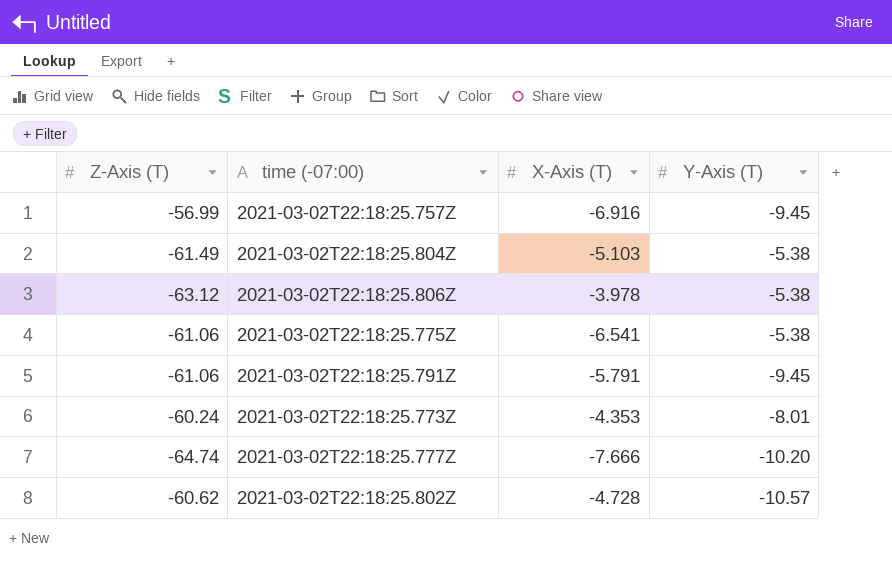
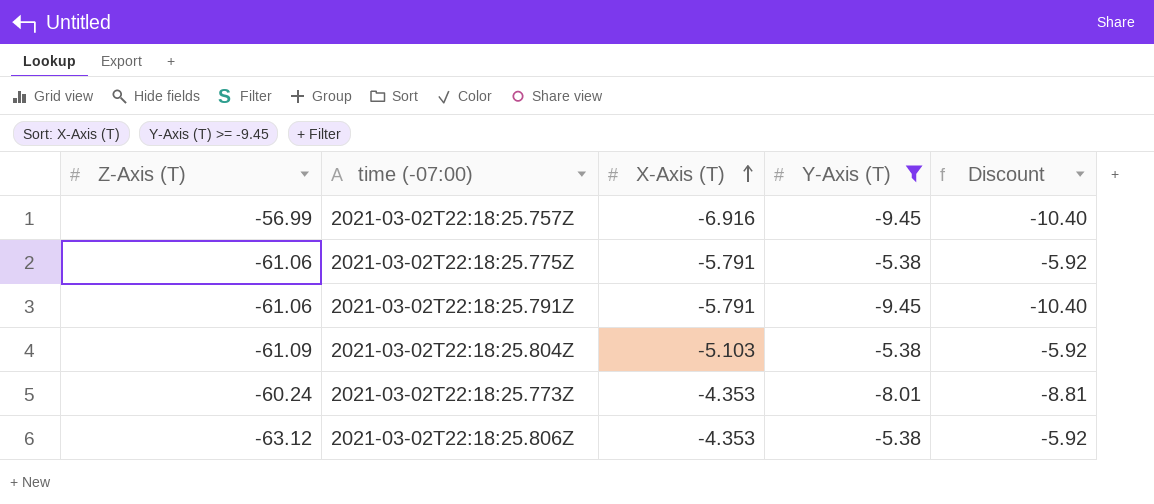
filter: none -> Y-Axis (T) >= -9.45
row order: none -> X-Axis (T) ascending
column Discount | formula: none -> [Y-Axis (T)] * 1.1
2021-03-02T22:18:25.775Z | X-Axis (T): -6.541 -> -5.791
2021-03-02T22:18:25.804Z | Z-Axis (T): -61.49 -> -61.09
2021-03-02T22:18:25.806Z | X-Axis (T): -3.978 -> -4.353

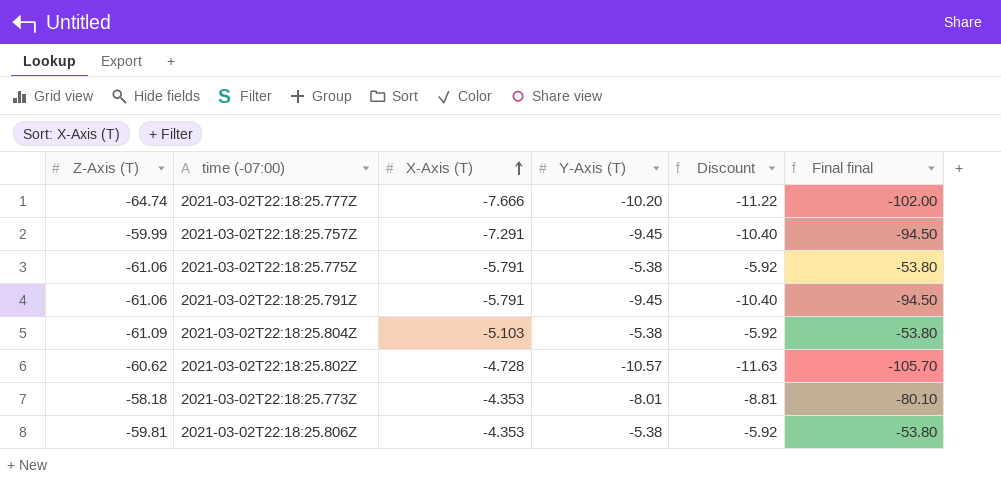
filter: Y-Axis (T) >= -9.45 -> none
column Final final | formula: none -> [Y-Axis (T)] * 10
2021-03-02T22:18:25.757Z | Z-Axis (T): -56.99 -> -59.99
2021-03-02T22:18:25.757Z | X-Axis (T): -6.916 -> -7.291
2021-03-02T22:18:25.773Z | Z-Axis (T): -60.24 -> -58.18
2021-03-02T22:18:25.806Z | Z-Axis (T): -63.12 -> -59.81

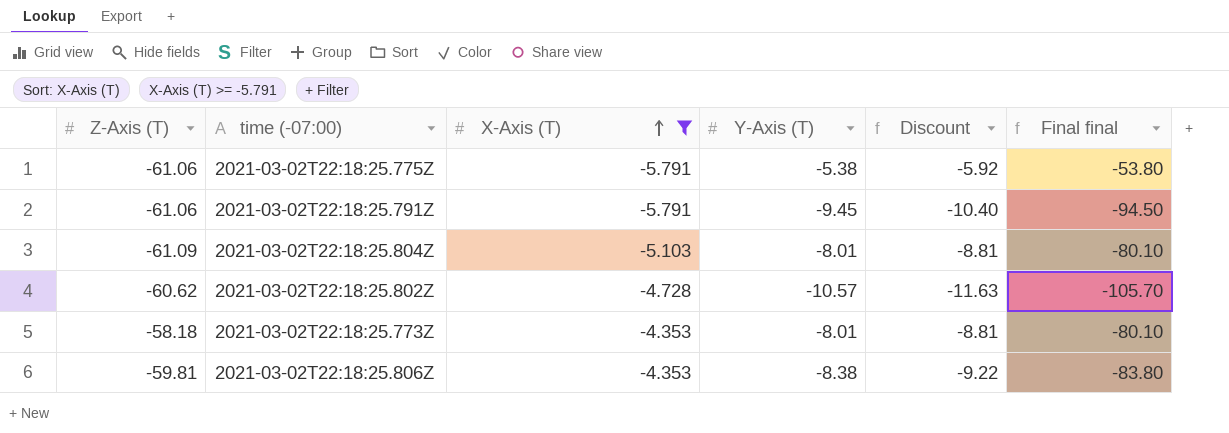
filter: none -> X-Axis (T) >= -5.791
2021-03-02T22:18:25.804Z | Y-Axis (T): -5.38 -> -8.01
2021-03-02T22:18:25.804Z | Discount: -5.92 -> -8.81
2021-03-02T22:18:25.804Z | Final final: -53.80 -> -80.10
2021-03-02T22:18:25.806Z | Y-Axis (T): -5.38 -> -8.38
2021-03-02T22:18:25.806Z | Discount: -5.92 -> -9.22
2021-03-02T22:18:25.806Z | Final final: -53.80 -> -83.80

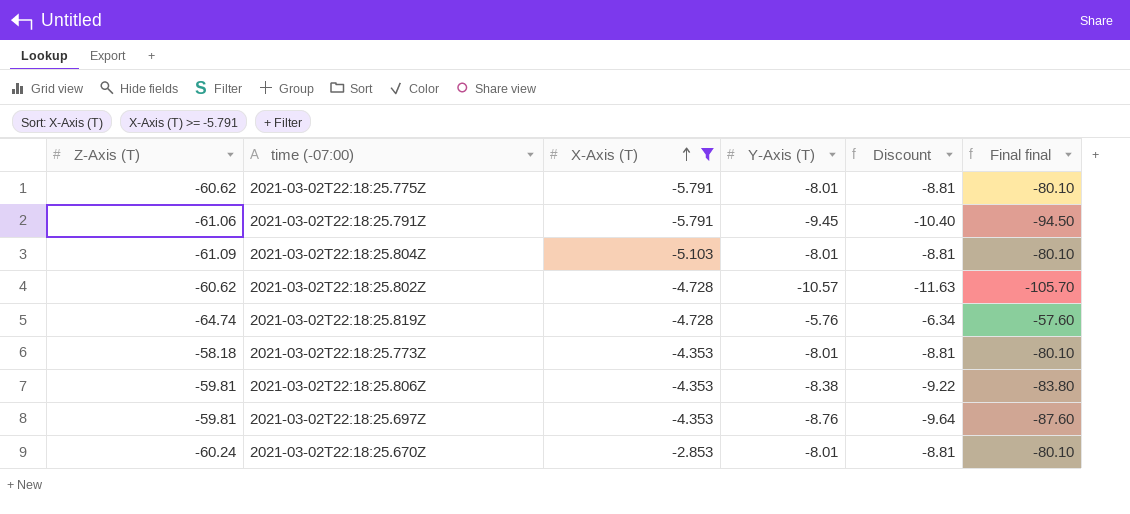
2021-03-02T22:18:25.775Z | Z-Axis (T): -61.06 -> -60.62
2021-03-02T22:18:25.775Z | Y-Axis (T): -5.38 -> -8.01
2021-03-02T22:18:25.775Z | Discount: -5.92 -> -8.81
2021-03-02T22:18:25.775Z | Final final: -53.80 -> -80.10
row 2021-03-02T22:18:25.819Z: none -> -64.74 | -4.728 | -5.76 | -6.34 | -57.60
row 2021-03-02T22:18:25.697Z: none -> -59.81 | -4.353 | -8.76 | -9.64 | -87.60
row 2021-03-02T22:18:25.670Z: none -> -60.24 | -2.853 | -8.01 | -8.81 | -80.10

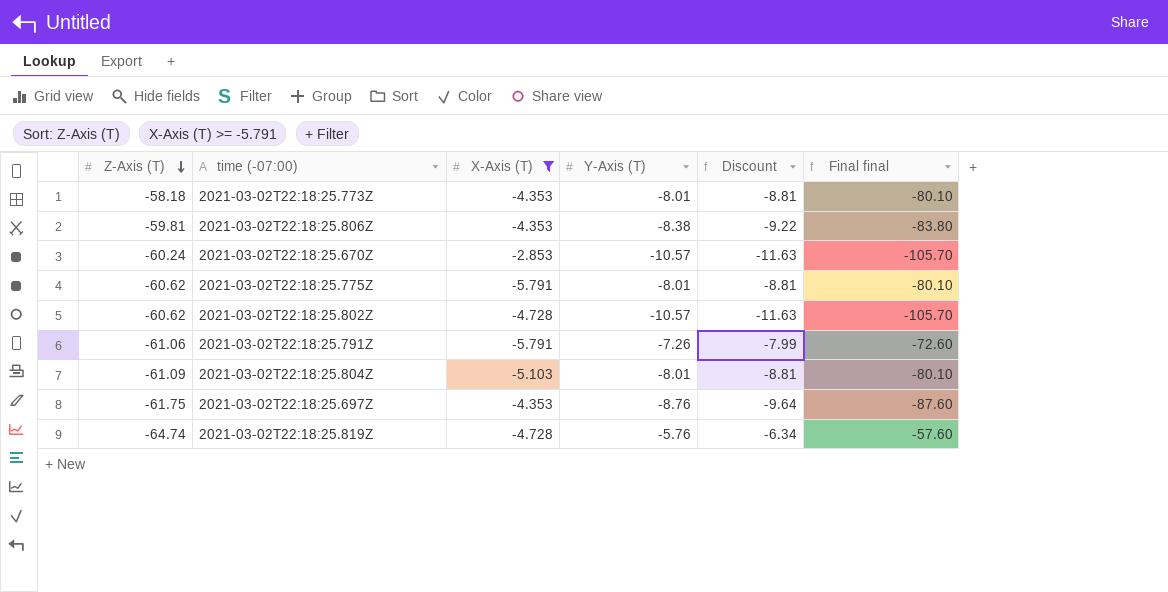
row order: X-Axis (T) ascending -> Z-Axis (T) descending
2021-03-02T22:18:25.670Z | Y-Axis (T): -8.01 -> -10.57
2021-03-02T22:18:25.670Z | Discount: -8.81 -> -11.63
2021-03-02T22:18:25.670Z | Final final: -80.10 -> -105.70
2021-03-02T22:18:25.791Z | Y-Axis (T): -9.45 -> -7.26
2021-03-02T22:18:25.791Z | Discount: -10.40 -> -7.99
2021-03-02T22:18:25.791Z | Final final: -94.50 -> -72.60
2021-03-02T22:18:25.697Z | Z-Axis (T): -59.81 -> -61.75

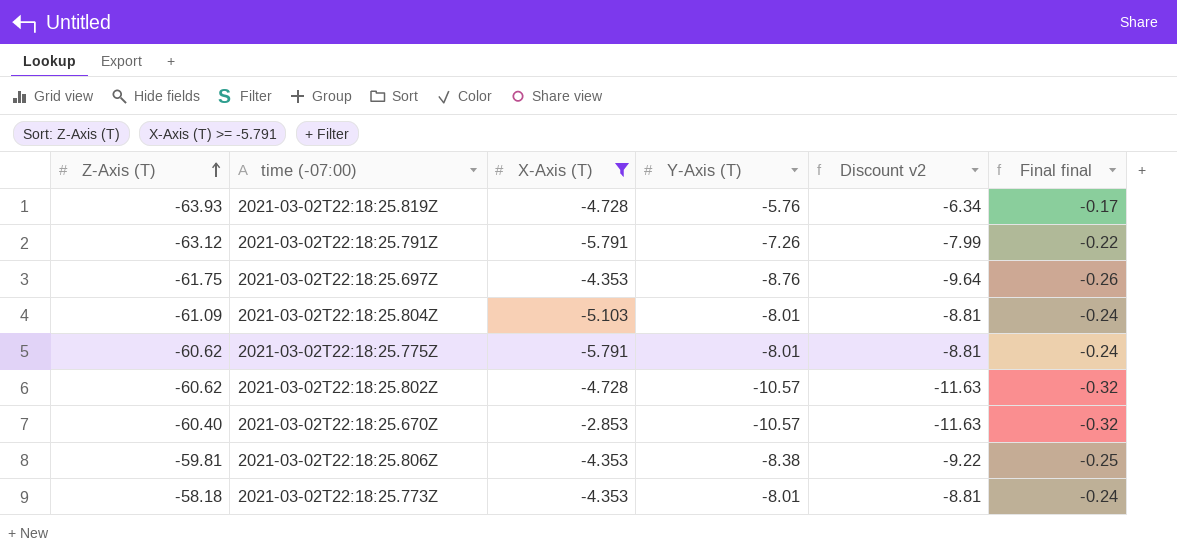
row order: Z-Axis (T) descending -> Z-Axis (T) ascending
column name: Discount -> Discount v2
column Final final | formula: [Y-Axis (T)] * 10 -> [Y-Axis (T)] * 0.03
2021-03-02T22:18:25.819Z | Z-Axis (T): -64.74 -> -63.93
2021-03-02T22:18:25.791Z | Z-Axis (T): -61.06 -> -63.12
2021-03-02T22:18:25.670Z | Z-Axis (T): -60.24 -> -60.40

